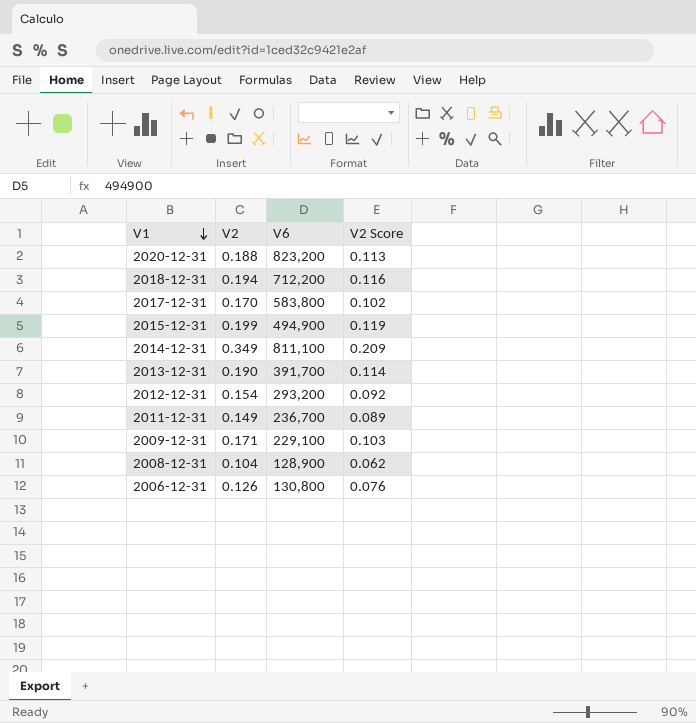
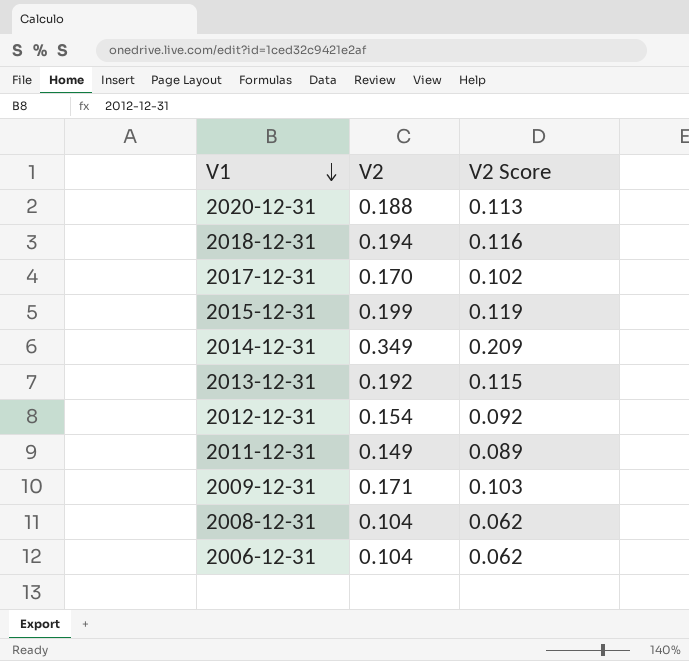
column V6 | position: 3 -> none
2013-12-31 | V2: 0.190 -> 0.192
2013-12-31 | V2 Score: 0.114 -> 0.115
2006-12-31 | V2: 0.126 -> 0.104
2006-12-31 | V2 Score: 0.076 -> 0.062

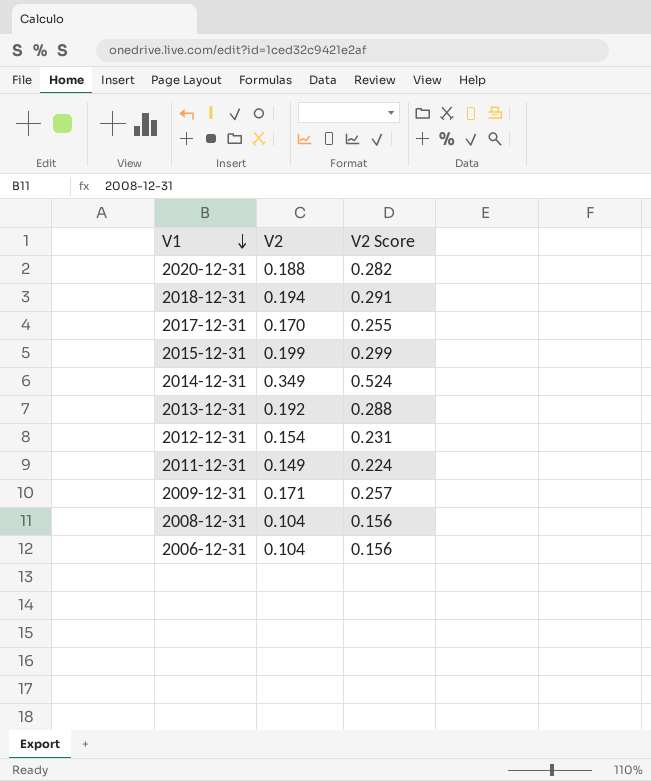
column V2 Score | formula: [V2] * 0.6 -> [V2] * 1.5

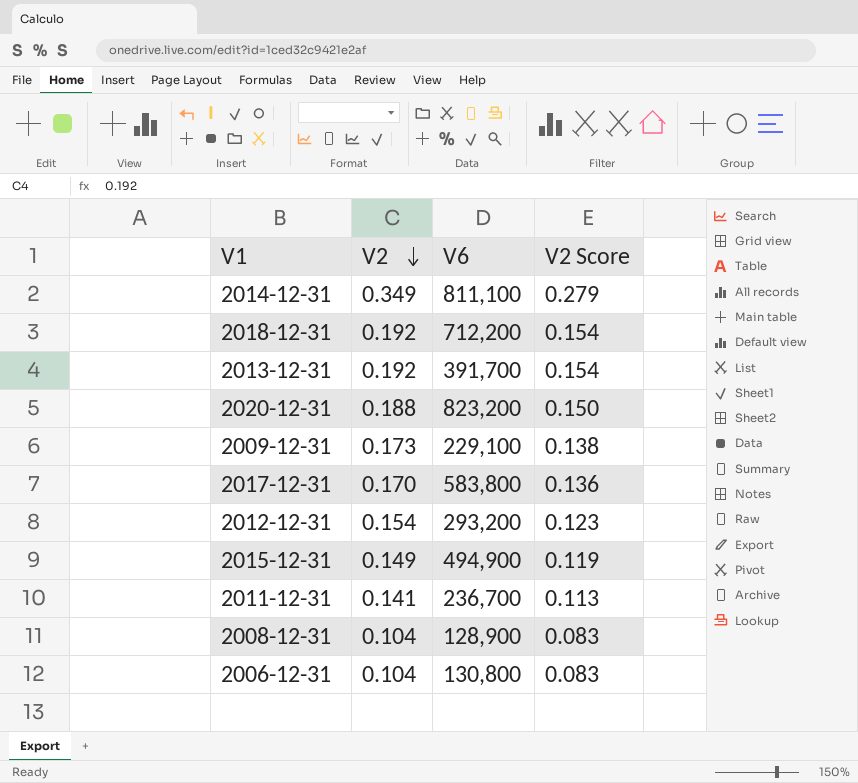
row order: V1 descending -> V2 descending
column V6 | position: none -> 3
column V2 Score | formula: [V2] * 1.5 -> [V2] * 0.8
2018-12-31 | V2: 0.194 -> 0.192
2009-12-31 | V2: 0.171 -> 0.173
2015-12-31 | V2: 0.199 -> 0.149
2011-12-31 | V2: 0.149 -> 0.141

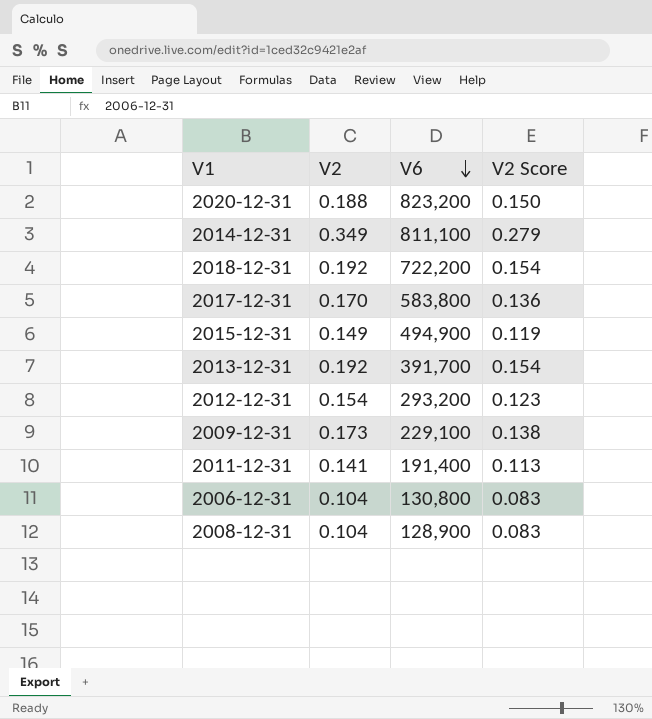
row order: V2 descending -> V6 descending
2018-12-31 | V6: 712,200 -> 722,200
2011-12-31 | V6: 236,700 -> 191,400

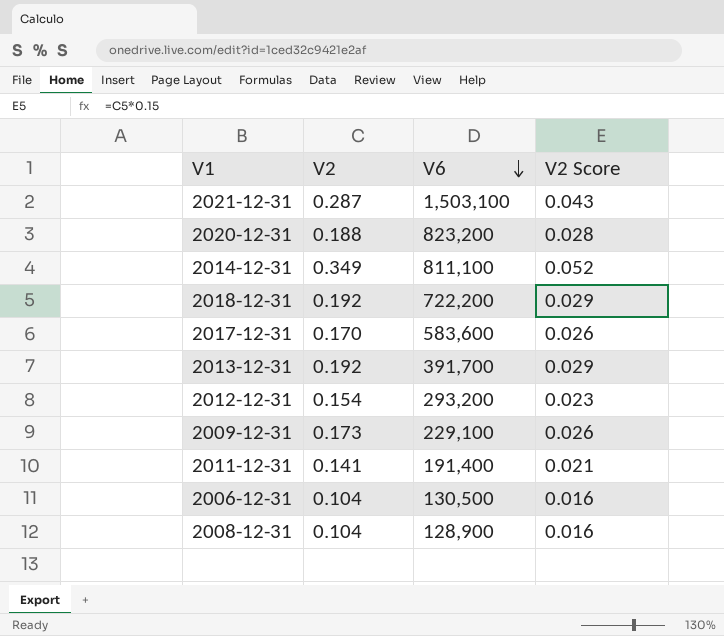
column V2 Score | formula: [V2] * 0.8 -> [V2] * 0.15
row 2015-12-31: 0.149 | 494,900 | 0.119 -> none
row 2021-12-31: none -> 0.287 | 1,503,100 | 0.043
2017-12-31 | V6: 583,800 -> 583,600
2006-12-31 | V6: 130,800 -> 130,500

